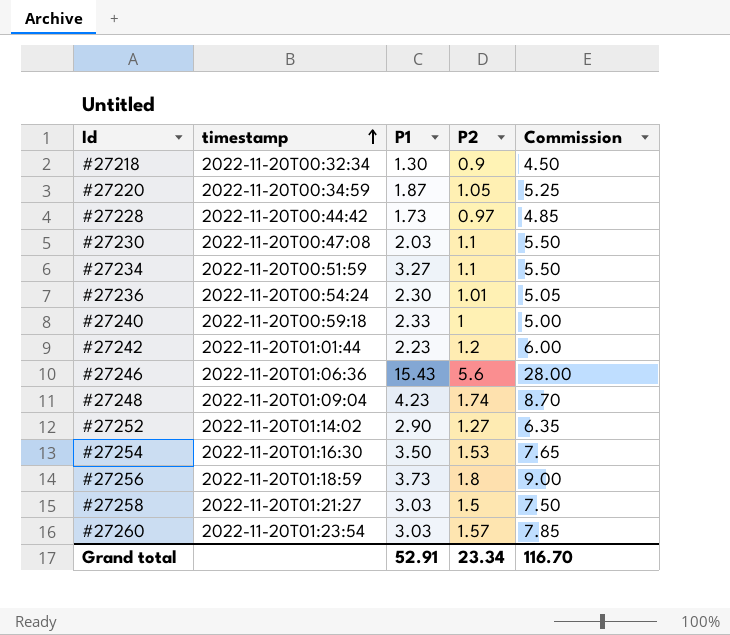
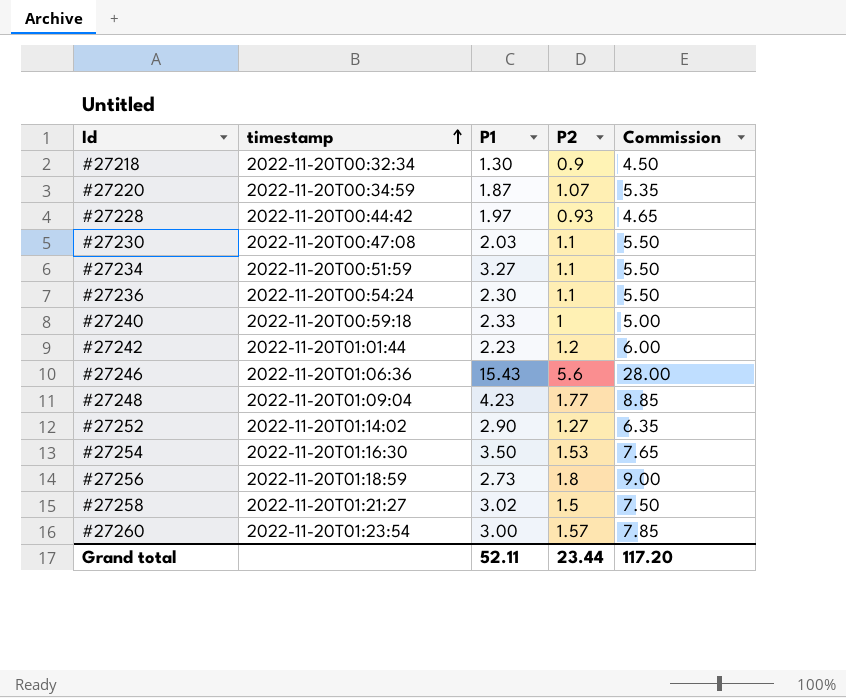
#27220 | P2: 1.05 -> 1.07
#27220 | Commission: 5.25 -> 5.35
#27228 | P1: 1.73 -> 1.97
#27228 | P2: 0.97 -> 0.93
#27228 | Commission: 4.85 -> 4.65
#27236 | P2: 1.01 -> 1.1
#27236 | Commission: 5.05 -> 5.50
#27248 | P2: 1.74 -> 1.77
#27248 | Commission: 8.70 -> 8.85
#27256 | P1: 3.73 -> 2.73
#27258 | P1: 3.03 -> 3.02
#27260 | P1: 3.03 -> 3.00
Grand total | P1: 52.91 -> 52.11
Grand total | P2: 23.34 -> 23.44
Grand total | Commission: 116.70 -> 117.20

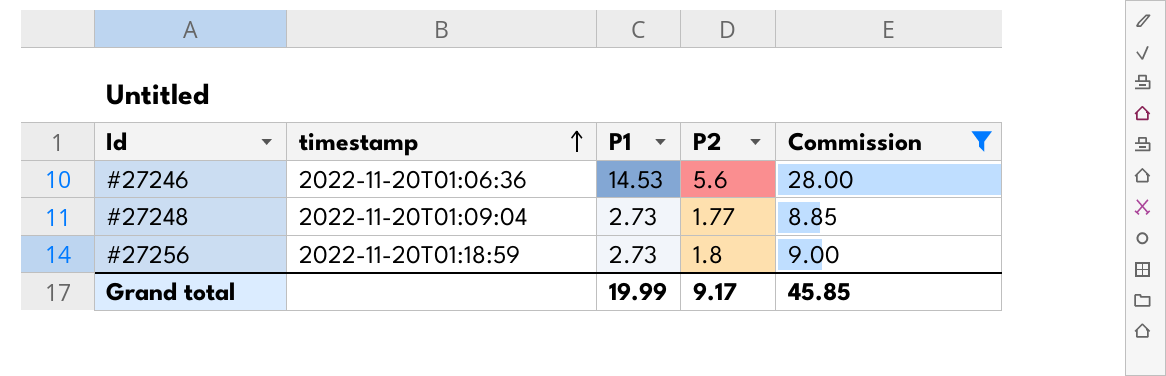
filter: none -> Commission >= 8.85
#27246 | P1: 15.43 -> 14.53
#27248 | P1: 4.23 -> 2.73
Grand total | P1: 52.11 -> 19.99
Grand total | P2: 23.44 -> 9.17
Grand total | Commission: 117.20 -> 45.85

